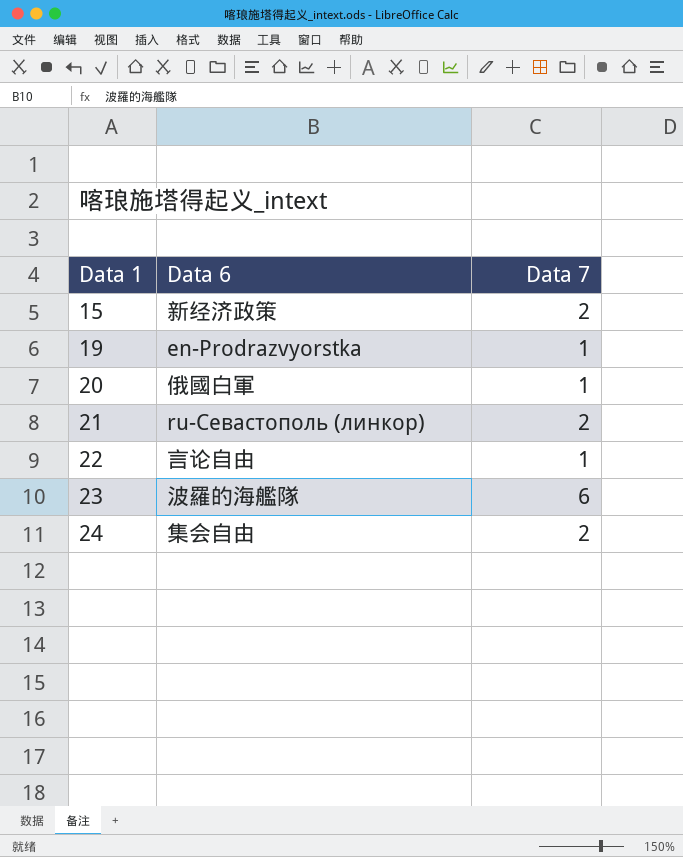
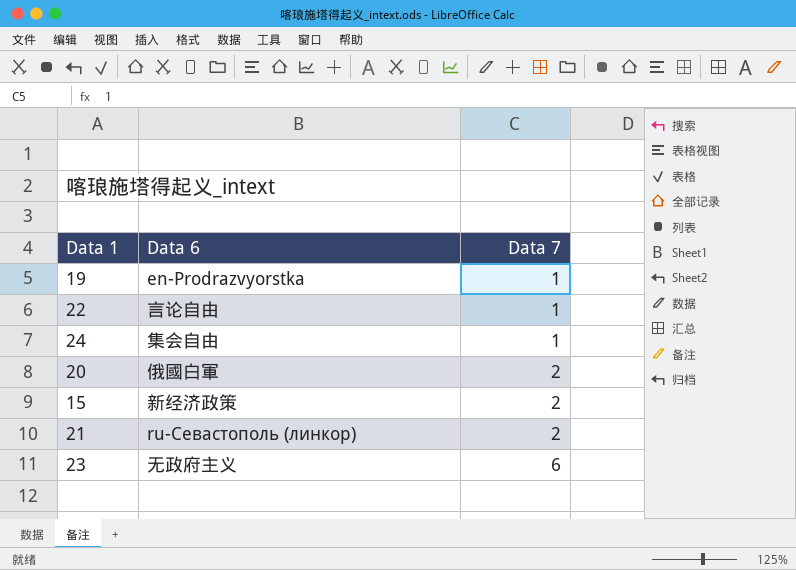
row order: Data 1 ascending -> Data 7 ascending
24 | Data 7: 2 -> 1
20 | Data 7: 1 -> 2
23 | Data 6: 波羅的海艦隊 -> 无政府主义

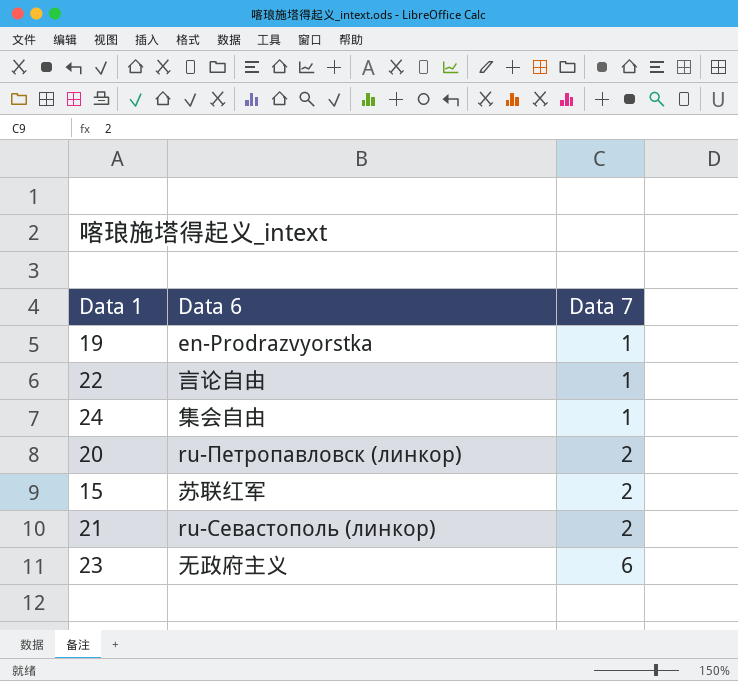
20 | Data 6: 俄國白軍 -> ru-Петропавловск (линкор)
15 | Data 6: 新经济政策 -> 苏联红军

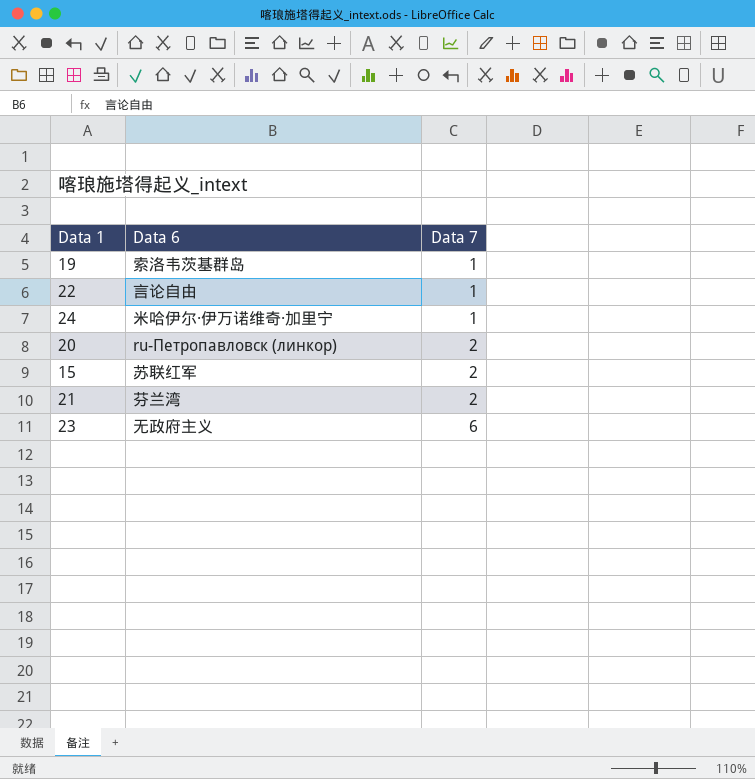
19 | Data 6: en-Prodrazvyorstka -> 索洛韦茨基群岛
24 | Data 6: 集会自由 -> 米哈伊尔·伊万诺维奇·加里宁
21 | Data 6: ru-Севастополь (линкор) -> 芬兰湾

